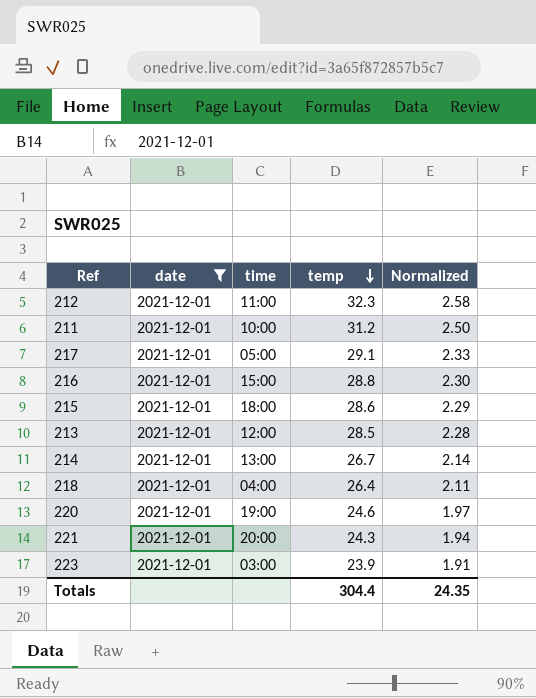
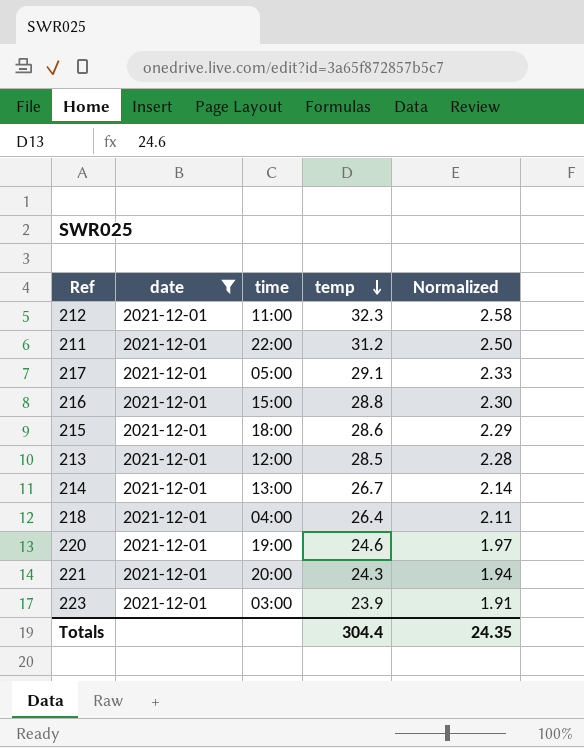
211 | time: 10:00 -> 22:00

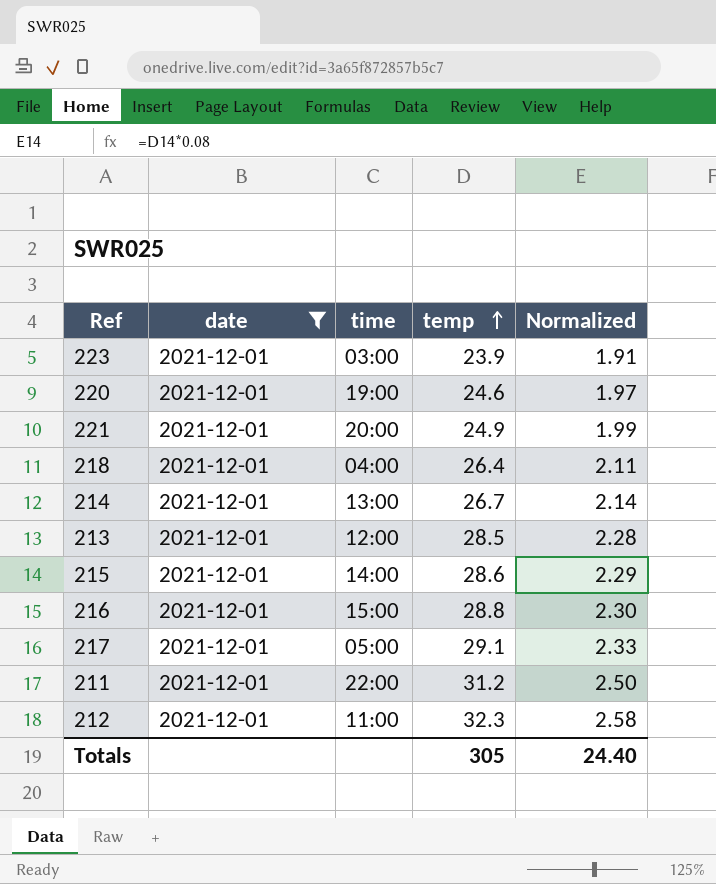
row order: temp descending -> temp ascending
221 | temp: 24.3 -> 24.9
221 | Normalized: 1.94 -> 1.99
215 | time: 18:00 -> 14:00
Totals | temp: 304.4 -> 305
Totals | Normalized: 24.35 -> 24.40

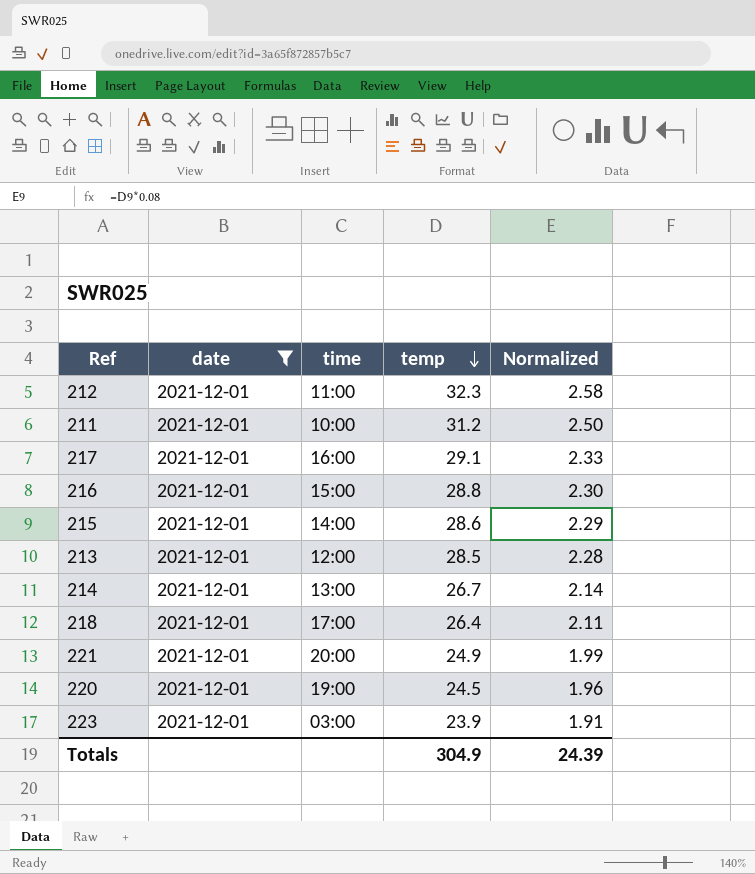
row order: temp ascending -> temp descending
211 | time: 22:00 -> 10:00
217 | time: 05:00 -> 16:00
218 | time: 04:00 -> 17:00
220 | temp: 24.6 -> 24.5
220 | Normalized: 1.97 -> 1.96
Totals | temp: 305 -> 304.9
Totals | Normalized: 24.40 -> 24.39

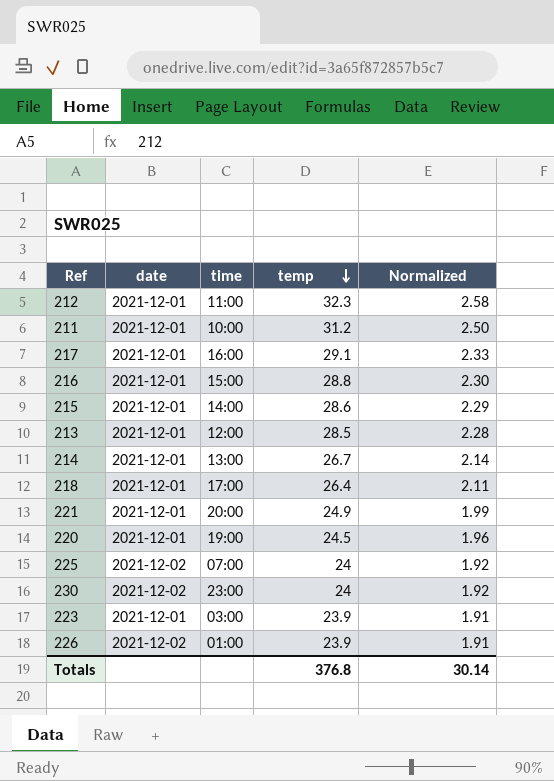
filter: date = 2021-12-01 -> none
Totals | temp: 304.9 -> 376.8
Totals | Normalized: 24.39 -> 30.14

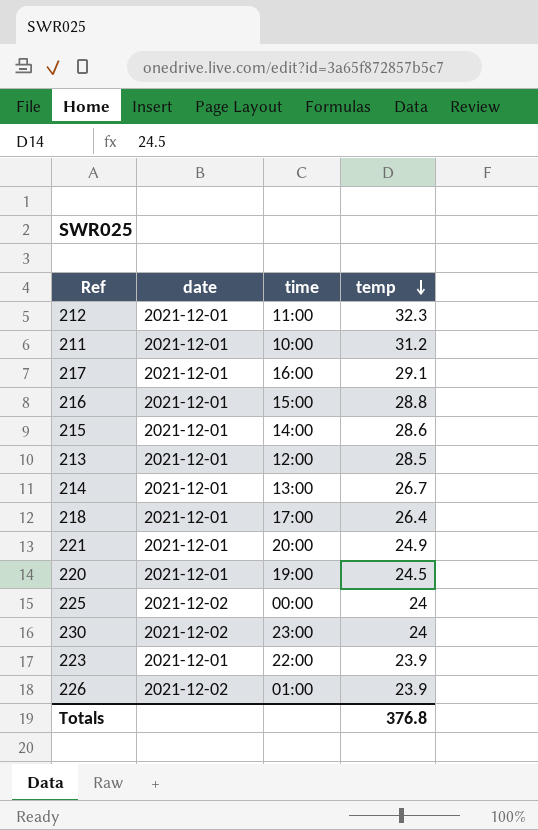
column Normalized | formula: [temp] * 0.08 -> none
225 | time: 07:00 -> 00:00
223 | time: 03:00 -> 22:00

